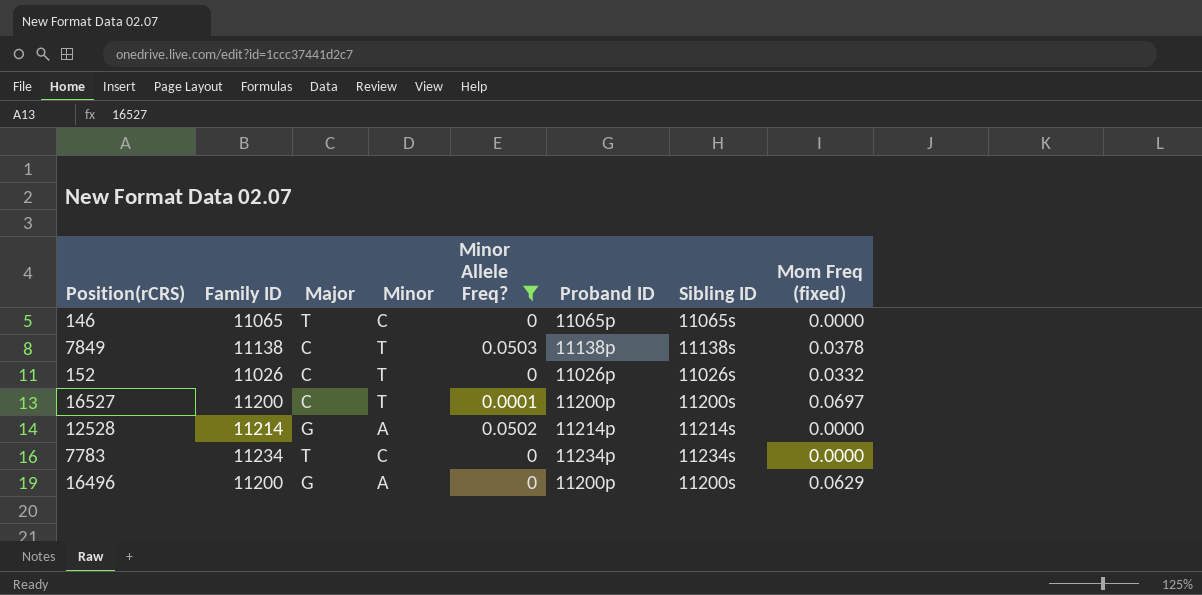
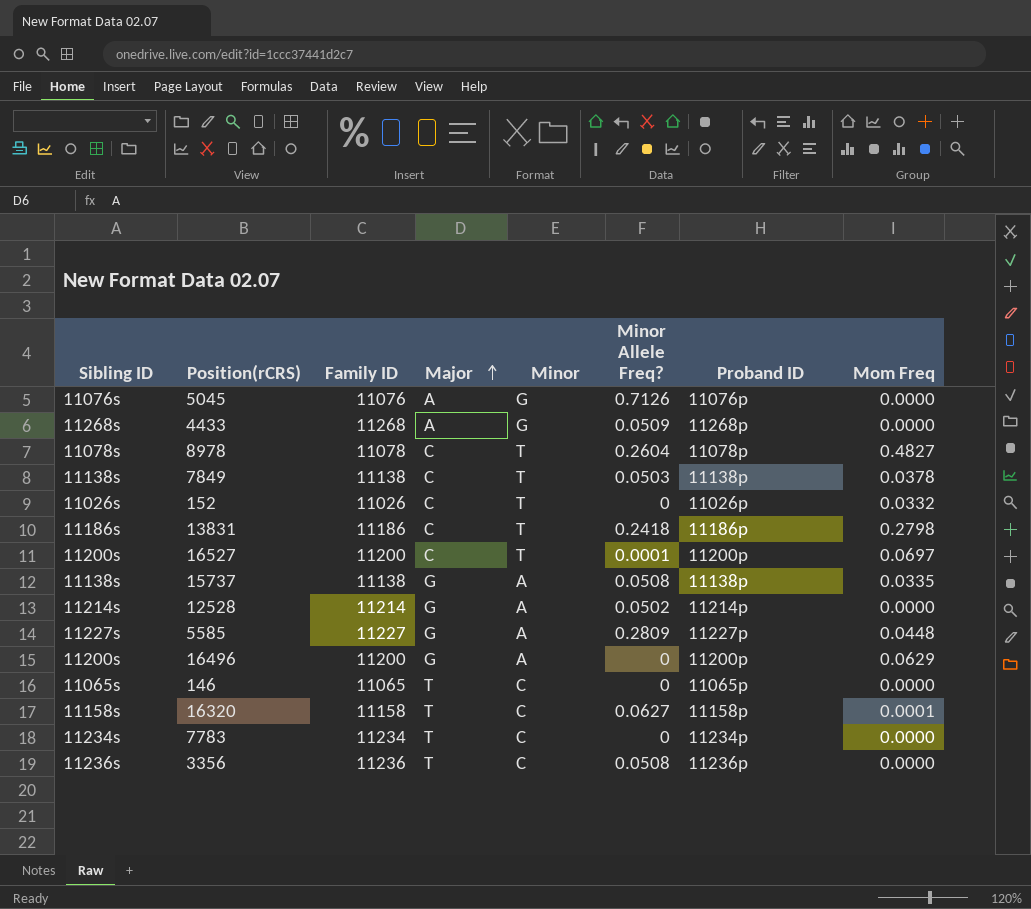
filter: Minor Allele Freq? <= 0.0503 -> none
row order: none -> Major ascending
column Sibling ID | position: 7 -> 1
column name: Mom Freq (fixed) -> Mom Freq

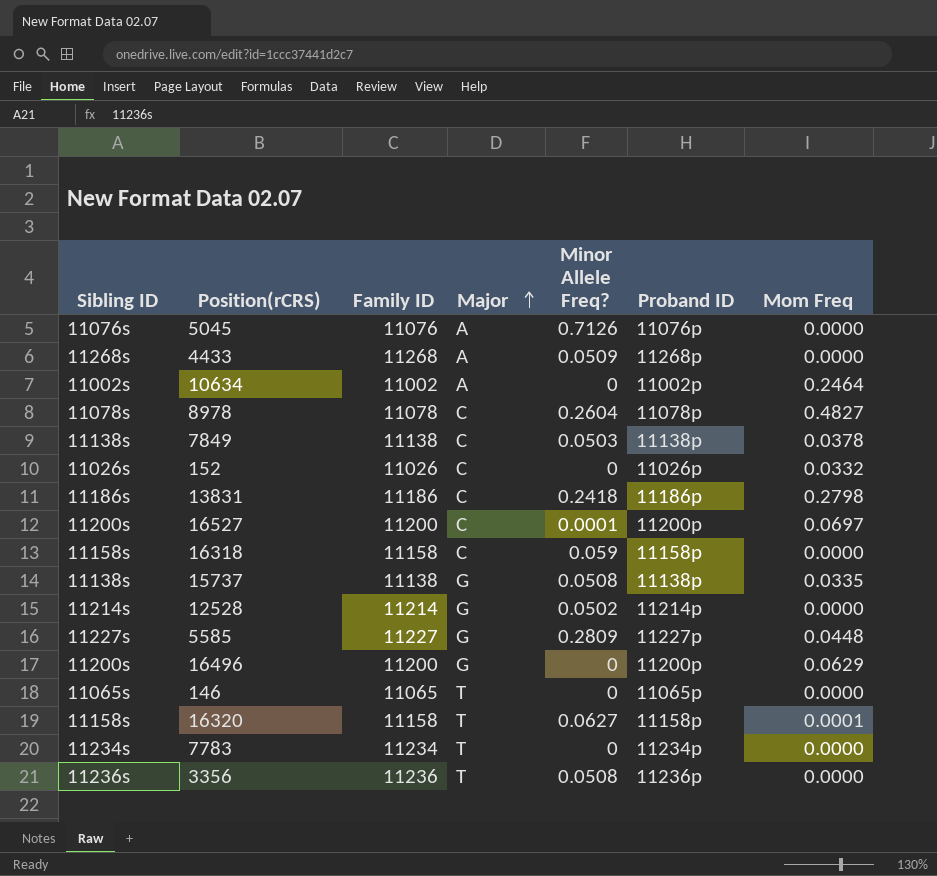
column Minor | position: 5 -> none
row 10634: none -> 11002s | 11002 | A | 0 | 11002p | 0.2464
row 16318: none -> 11158s | 11158 | C | 0.059 | 11158p | 0.0000

